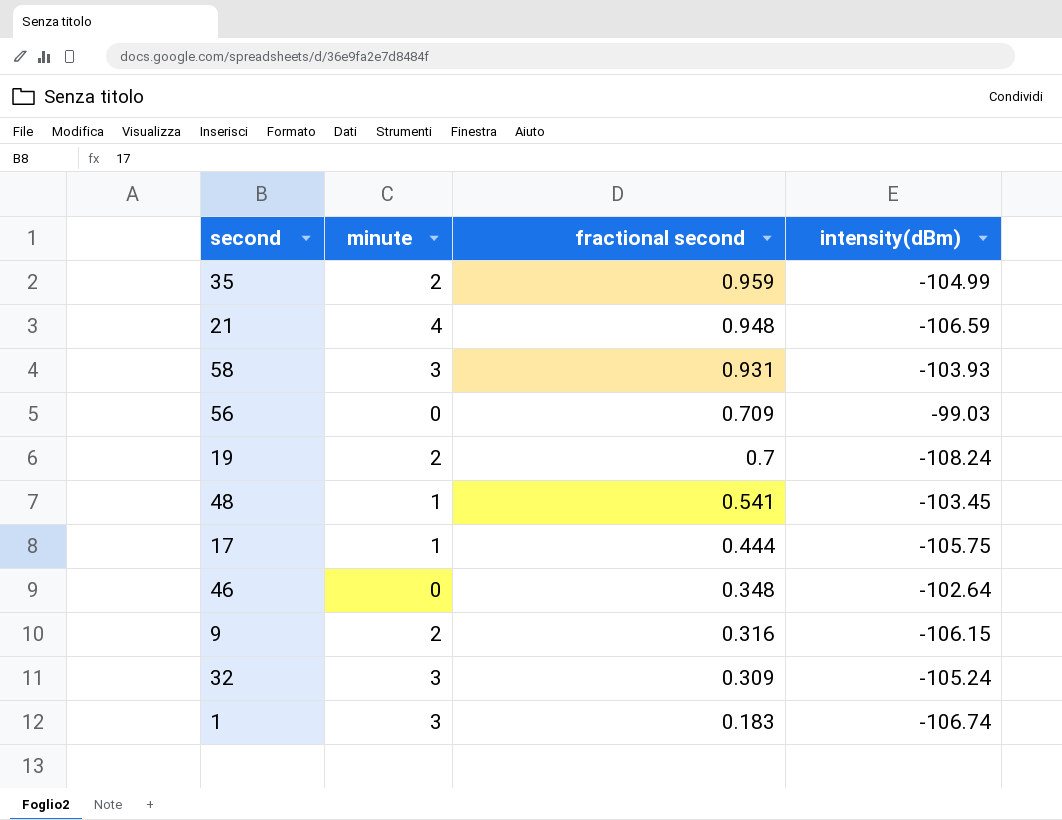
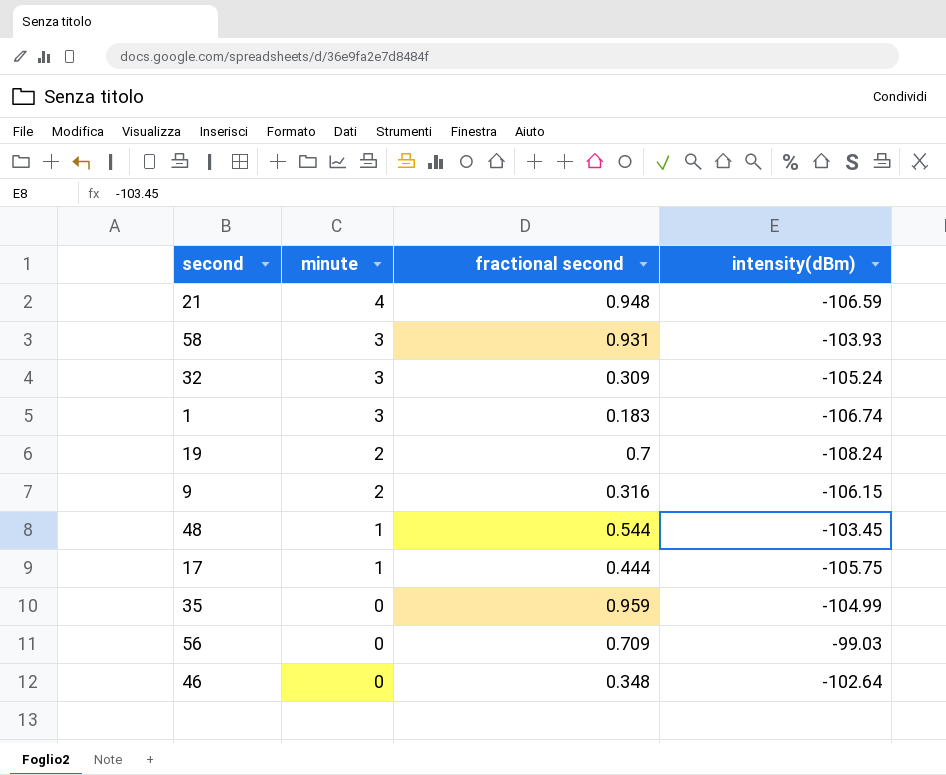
row order: fractional second descending -> minute descending
48 | fractional second: 0.541 -> 0.544
35 | minute: 2 -> 0

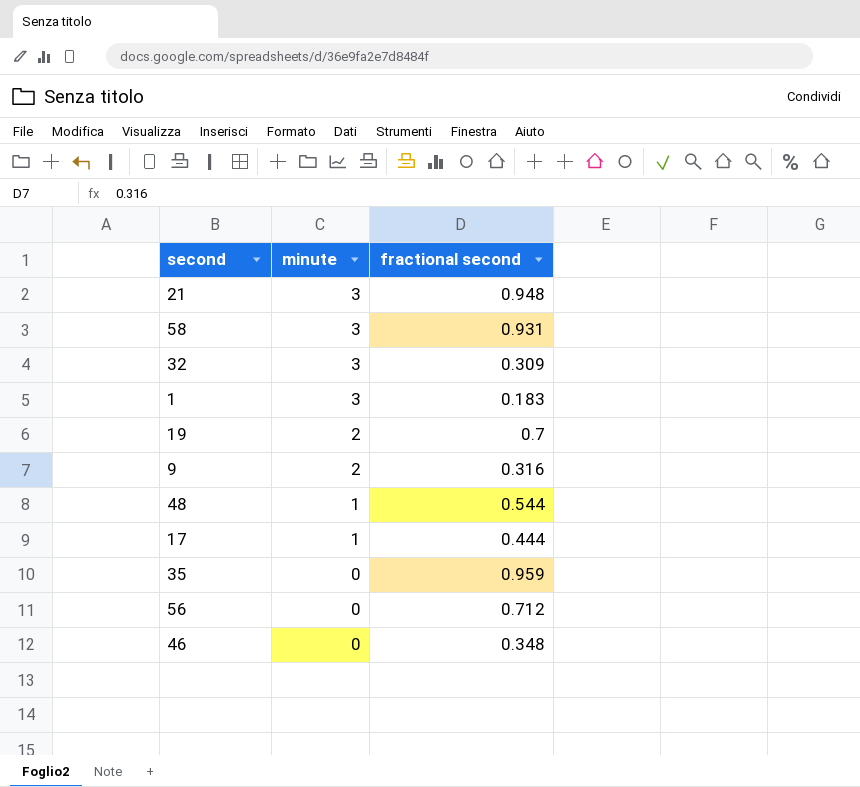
column intensity(dBm) | position: 4 -> none
21 | minute: 4 -> 3
56 | fractional second: 0.709 -> 0.712

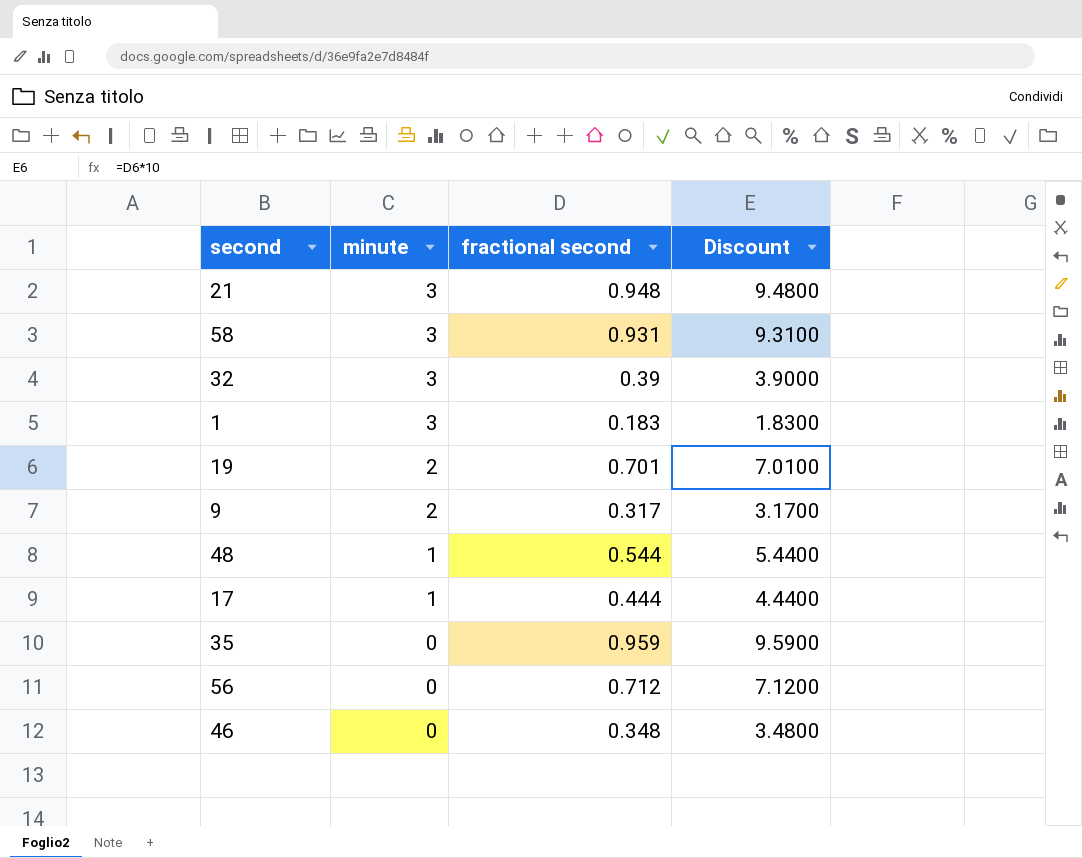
column Discount | formula: none -> [fractional second] * 10
32 | fractional second: 0.309 -> 0.39
19 | fractional second: 0.7 -> 0.701
9 | fractional second: 0.316 -> 0.317

